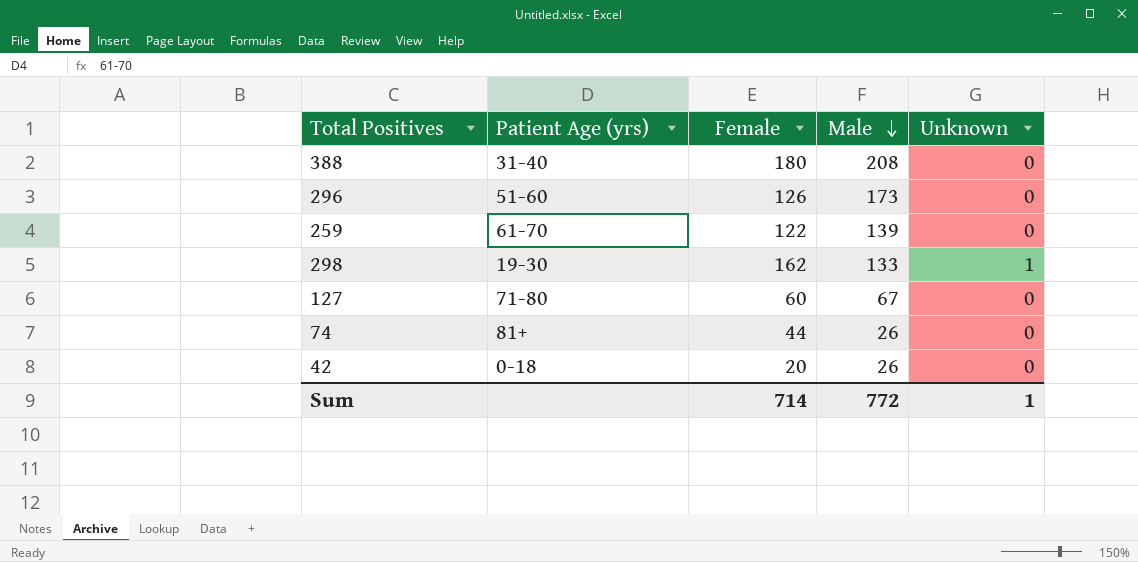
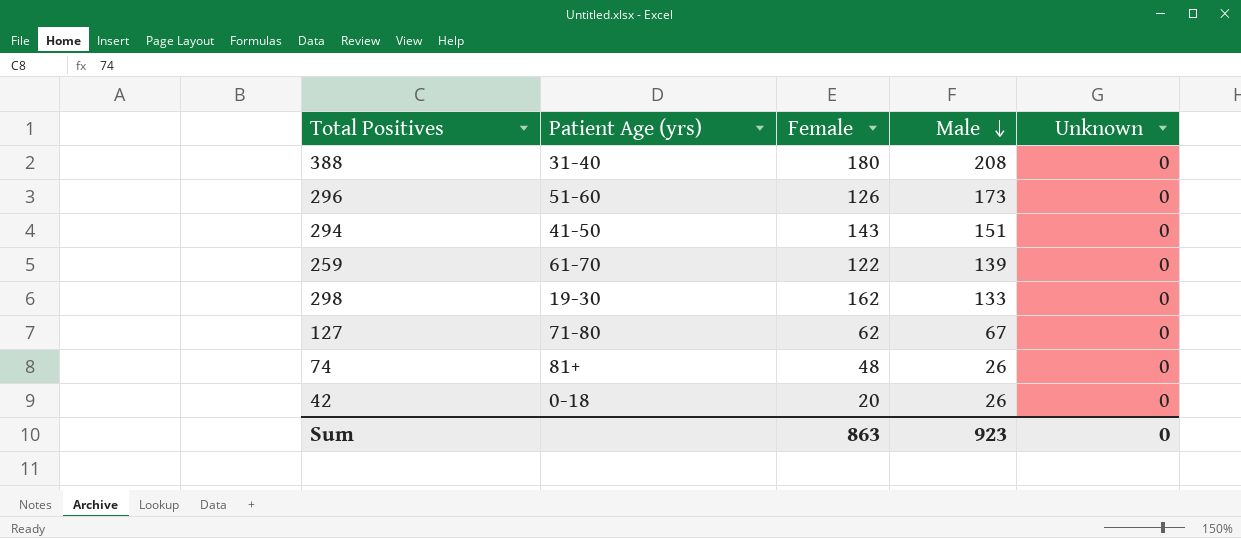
row 294: none -> 41-50 | 143 | 151 | 0
298 | Unknown: 1 -> 0
127 | Female: 60 -> 62
74 | Female: 44 -> 48
Sum | Female: 714 -> 863
Sum | Male: 772 -> 923
Sum | Unknown: 1 -> 0

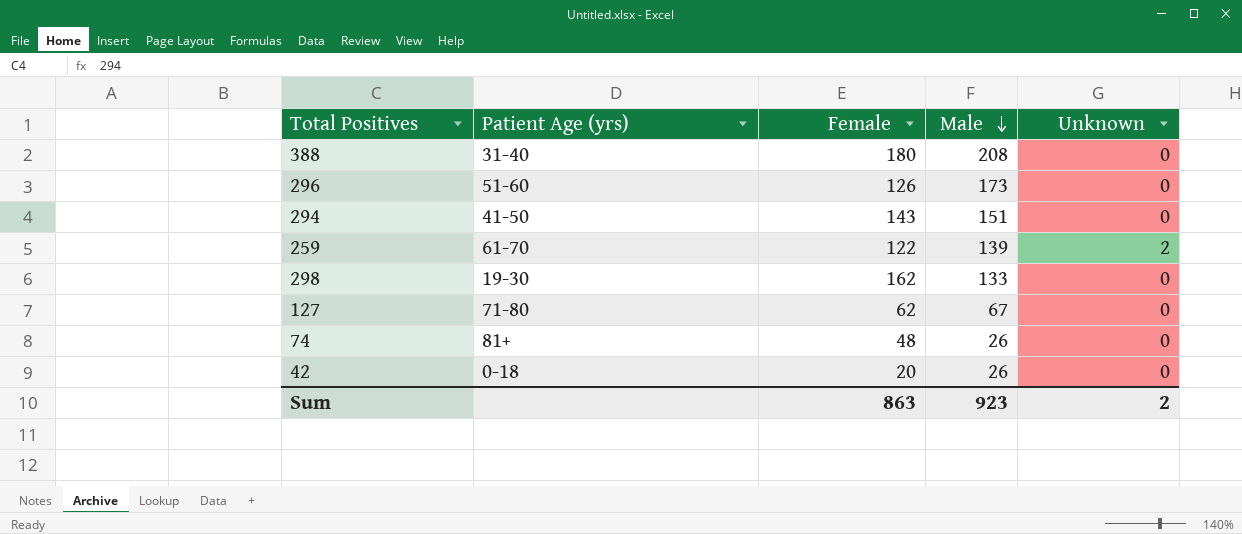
259 | Unknown: 0 -> 2
Sum | Unknown: 0 -> 2

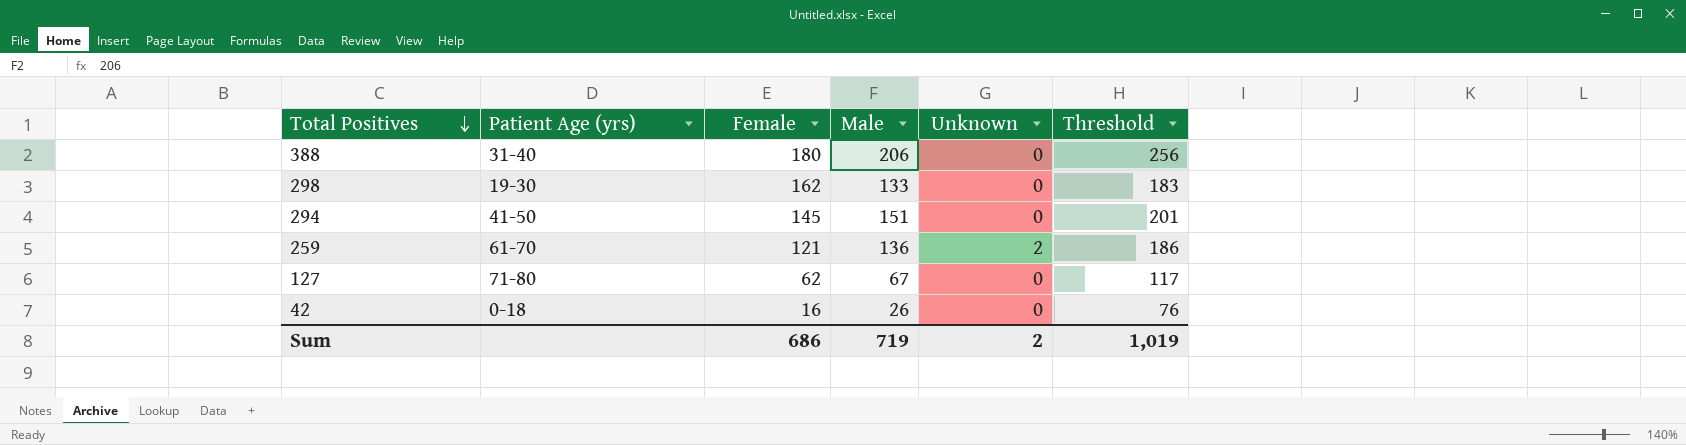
row order: Male descending -> Total Positives descending
column Threshold | formula: none -> [Male] + 50
row 296: 51-60 | 126 | 173 | 0 -> none
row 74: 81+ | 48 | 26 | 0 -> none
388 | Male: 208 -> 206
294 | Female: 143 -> 145
259 | Female: 122 -> 121
259 | Male: 139 -> 136
42 | Female: 20 -> 16
Sum | Female: 863 -> 686
Sum | Male: 923 -> 719

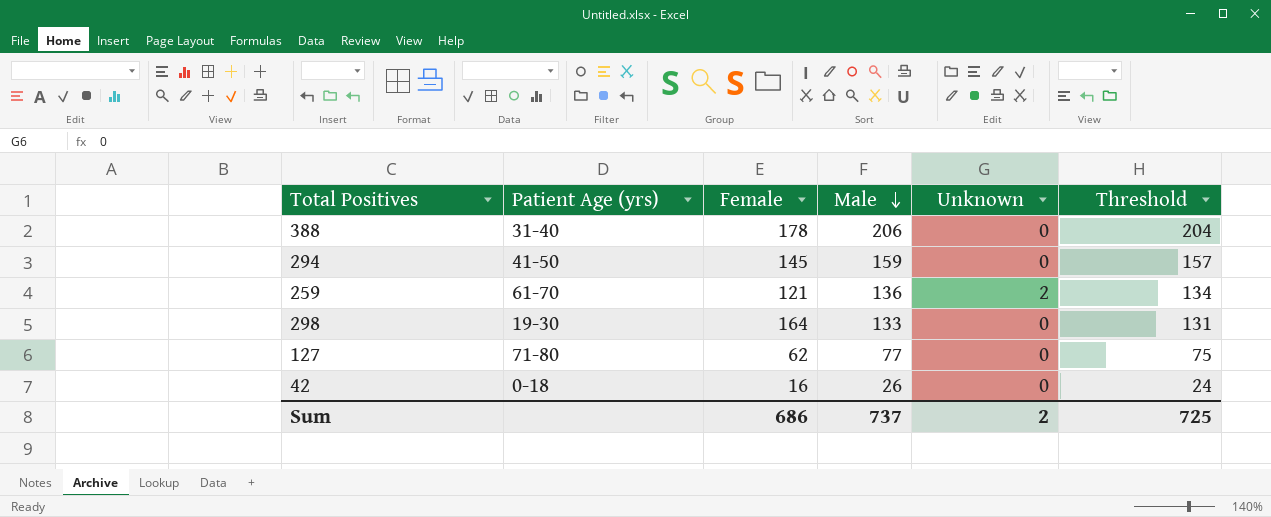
row order: Total Positives descending -> Male descending
column Threshold | formula: [Male] + 50 -> [Male] - 2
388 | Female: 180 -> 178
294 | Male: 151 -> 159
298 | Female: 162 -> 164
127 | Male: 67 -> 77
Sum | Male: 719 -> 737
Sum | Threshold: 1,019 -> 725

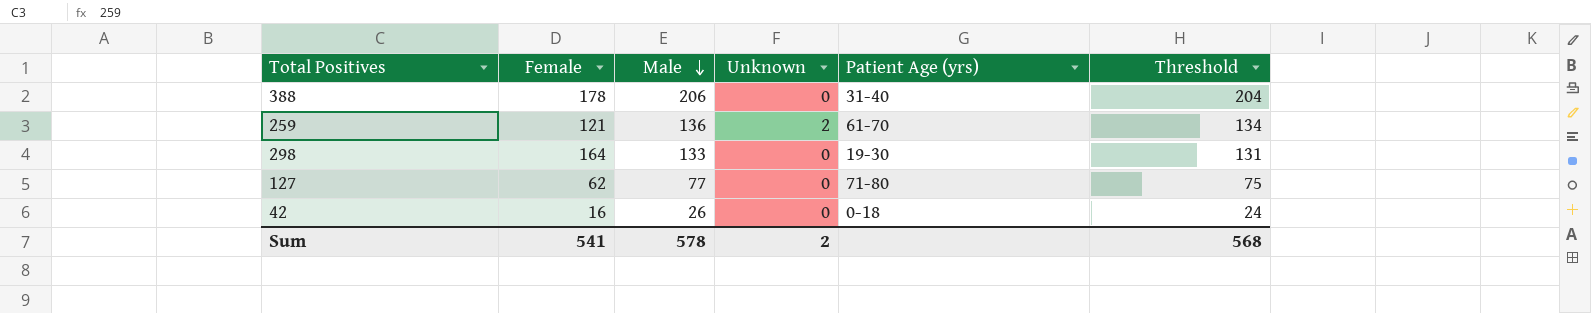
column Patient Age (yrs) | position: 2 -> 5
row 294: 41-50 | 145 | 159 | 0 | 157 -> none
Sum | Female: 686 -> 541
Sum | Male: 737 -> 578
Sum | Threshold: 725 -> 568

